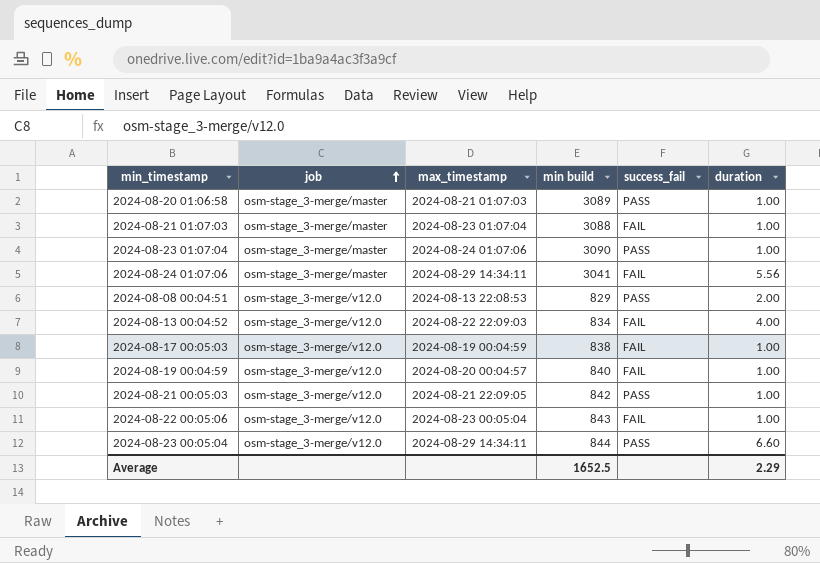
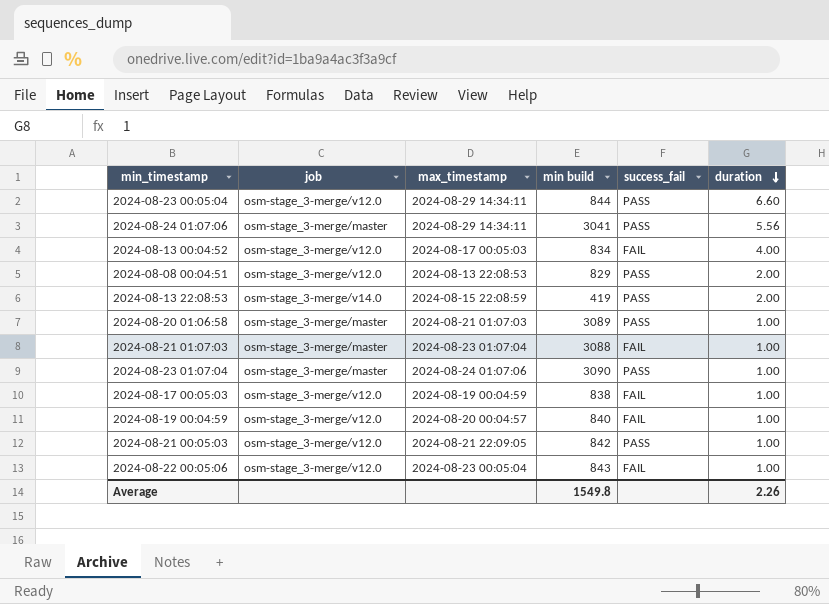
row order: job ascending -> duration descending
2024-08-24 01:07:06 | success_fail: FAIL -> PASS
2024-08-13 00:04:52 | max_timestamp: 2024-08-22 22:09:03 -> 2024-08-17 00:05:03
row 2024-08-13 22:08:53: none -> osm-stage_3-merge/v14.0 | 2024-08-15 22:08:59 | 419 | PASS | 2.00
Average | min build: 1652.5 -> 1549.8
Average | duration: 2.29 -> 2.26

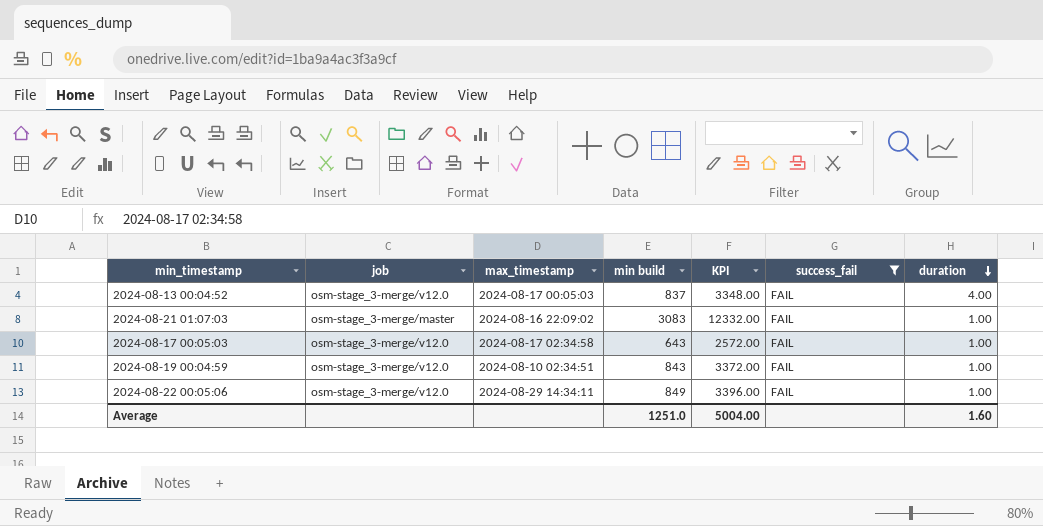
filter: none -> success_fail = FAIL
column KPI | formula: none -> [min build] * 4
2024-08-13 00:04:52 | min build: 834 -> 837
2024-08-21 01:07:03 | max_timestamp: 2024-08-23 01:07:04 -> 2024-08-16 22:09:02
2024-08-21 01:07:03 | min build: 3088 -> 3083
2024-08-17 00:05:03 | max_timestamp: 2024-08-19 00:04:59 -> 2024-08-17 02:34:58
2024-08-17 00:05:03 | min build: 838 -> 643
2024-08-19 00:04:59 | max_timestamp: 2024-08-20 00:04:57 -> 2024-08-10 02:34:51
2024-08-19 00:04:59 | min build: 840 -> 843
2024-08-22 00:05:06 | max_timestamp: 2024-08-23 00:05:04 -> 2024-08-29 14:34:11
2024-08-22 00:05:06 | min build: 843 -> 849
Average | min build: 1549.8 -> 1251.0
Average | duration: 2.26 -> 1.60

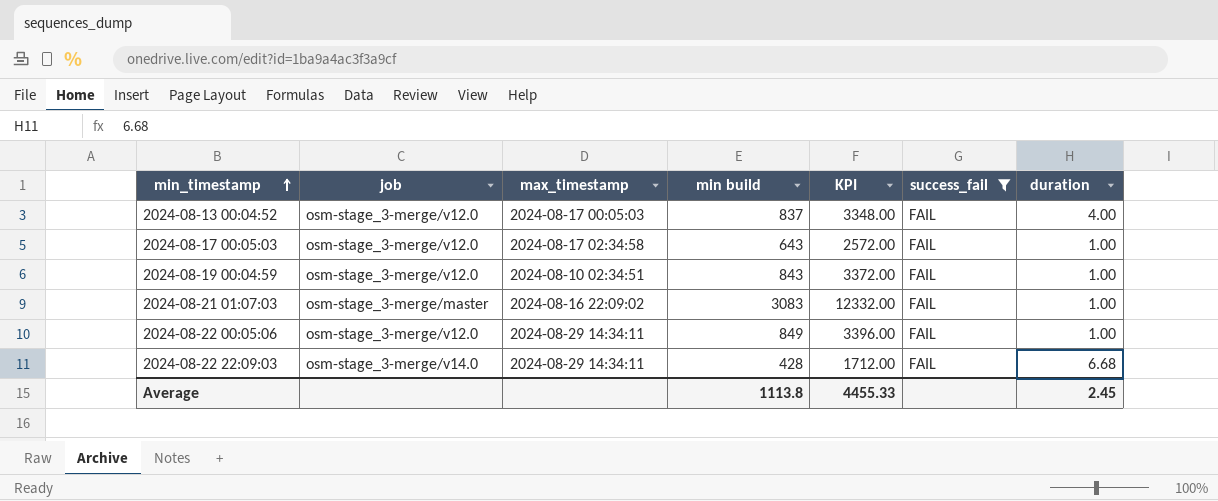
row order: duration descending -> min_timestamp ascending
row 2024-08-22 22:09:03: none -> osm-stage_3-merge/v14.0 | 2024-08-29 14:34:11 | 428 | 1712.00 | FAIL | 6.68
Average | min build: 1251.0 -> 1113.8
Average | KPI: 5004.00 -> 4455.33
Average | duration: 1.60 -> 2.45

